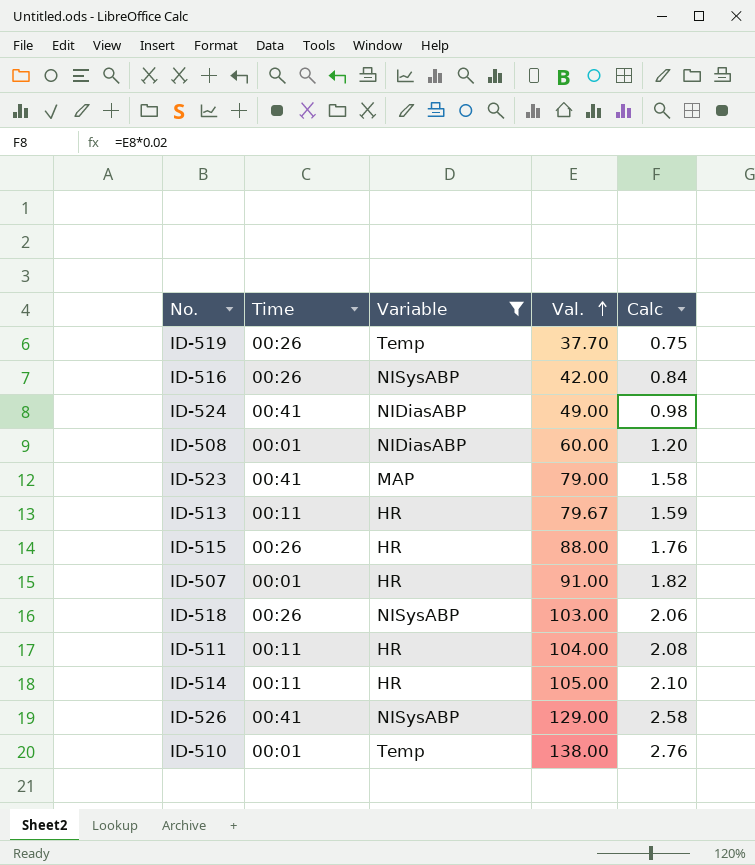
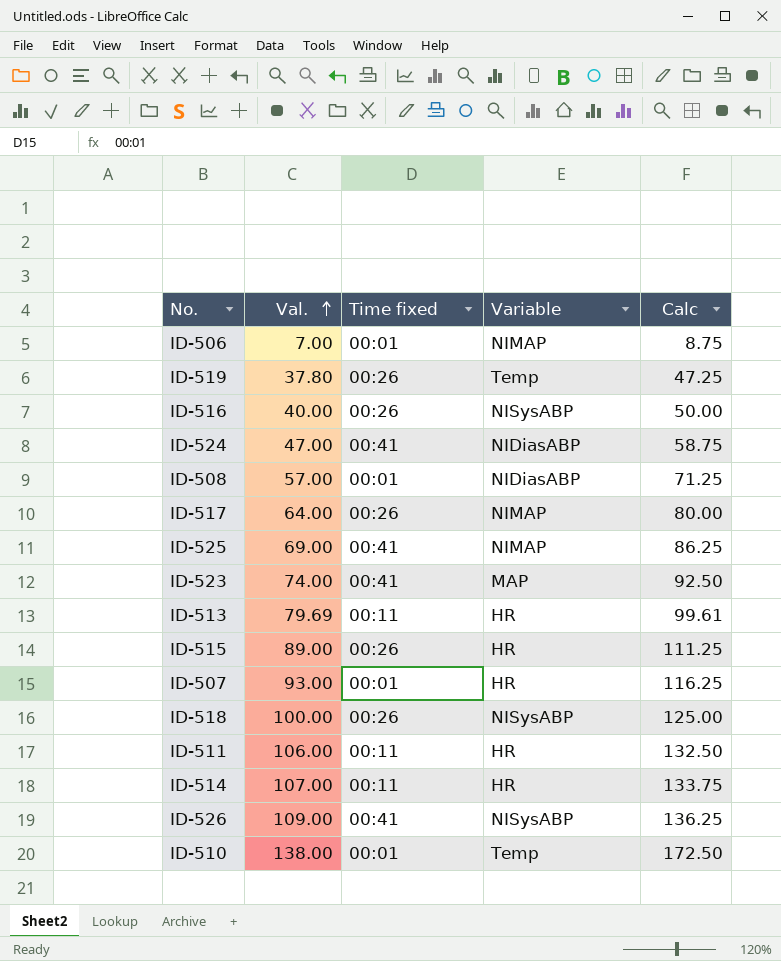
filter: Variable != NIMAP -> none
column Val. | position: 4 -> 2
column name: Time -> Time fixed
column Calc | formula: [Val.] * 0.02 -> [Val.] * 1.25
ID-519 | Val.: 37.70 -> 37.80
ID-516 | Val.: 42.00 -> 40.00
ID-524 | Val.: 49.00 -> 47.00
ID-508 | Val.: 60.00 -> 57.00
ID-523 | Val.: 79.00 -> 74.00
ID-513 | Val.: 79.67 -> 79.69
ID-515 | Val.: 88.00 -> 89.00
ID-507 | Val.: 91.00 -> 93.00
ID-518 | Val.: 103.00 -> 100.00
ID-511 | Val.: 104.00 -> 106.00
ID-514 | Val.: 105.00 -> 107.00
ID-526 | Val.: 129.00 -> 109.00

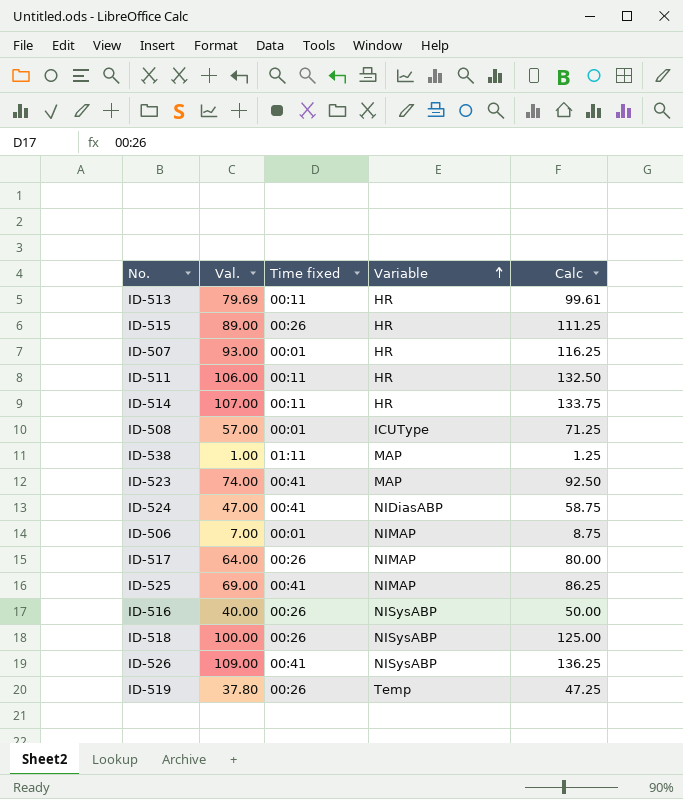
row order: Val. ascending -> Variable ascending
row ID-510: 138.00 | 00:01 | Temp | 172.50 -> none
ID-508 | Variable: NIDiasABP -> ICUType
row ID-538: none -> 1.00 | 01:11 | MAP | 1.25

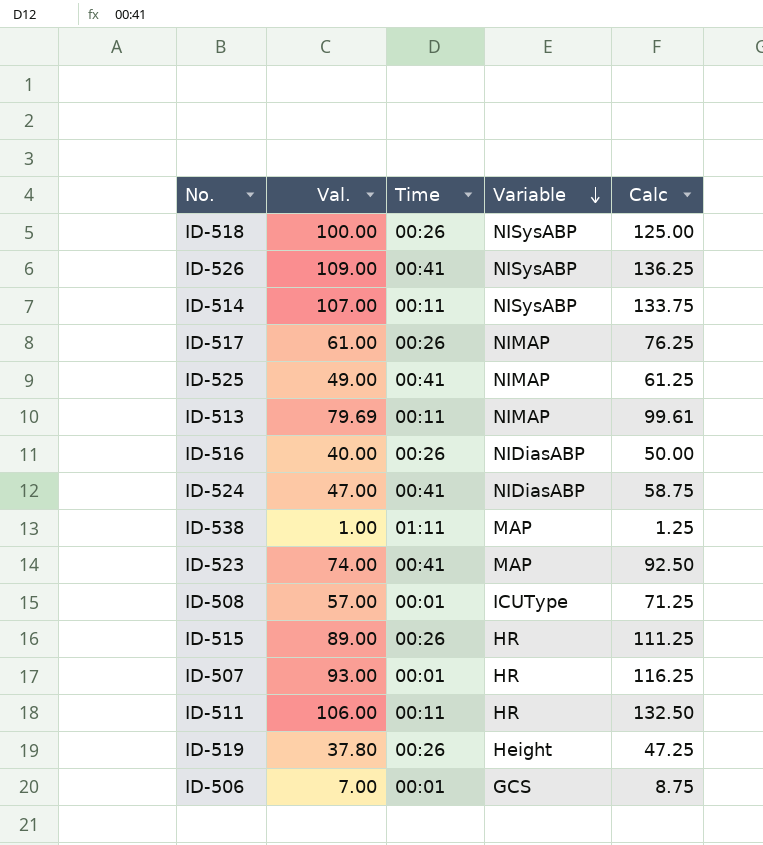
row order: Variable ascending -> Variable descending
column name: Time fixed -> Time
ID-514 | Variable: HR -> NISysABP
ID-517 | Val.: 64.00 -> 61.00
ID-517 | Calc: 80.00 -> 76.25
ID-525 | Val.: 69.00 -> 49.00
ID-525 | Calc: 86.25 -> 61.25
ID-513 | Variable: HR -> NIMAP
ID-516 | Variable: NISysABP -> NIDiasABP
ID-519 | Variable: Temp -> Height
ID-506 | Variable: NIMAP -> GCS

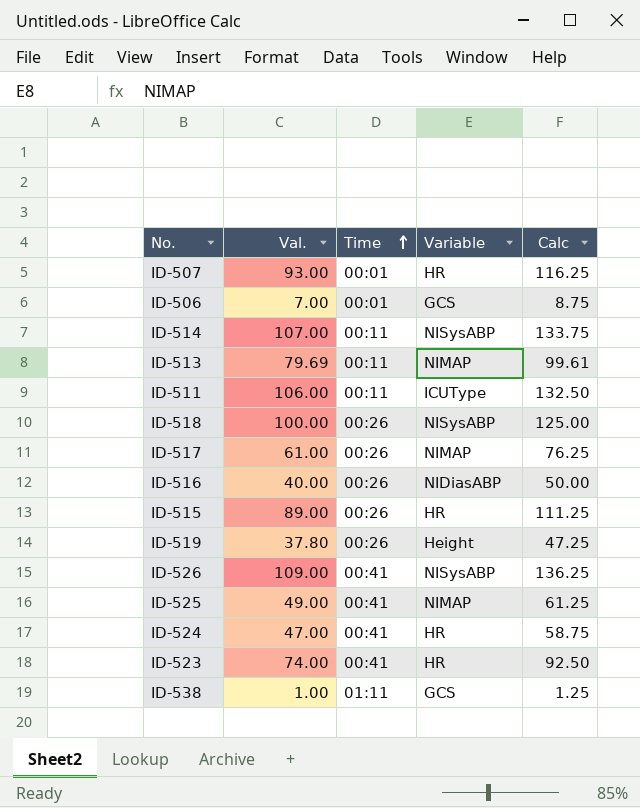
row order: Variable descending -> Time ascending
row ID-508: 57.00 | 00:01 | ICUType | 71.25 -> none
ID-511 | Variable: HR -> ICUType
ID-524 | Variable: NIDiasABP -> HR
ID-523 | Variable: MAP -> HR
ID-538 | Variable: MAP -> GCS

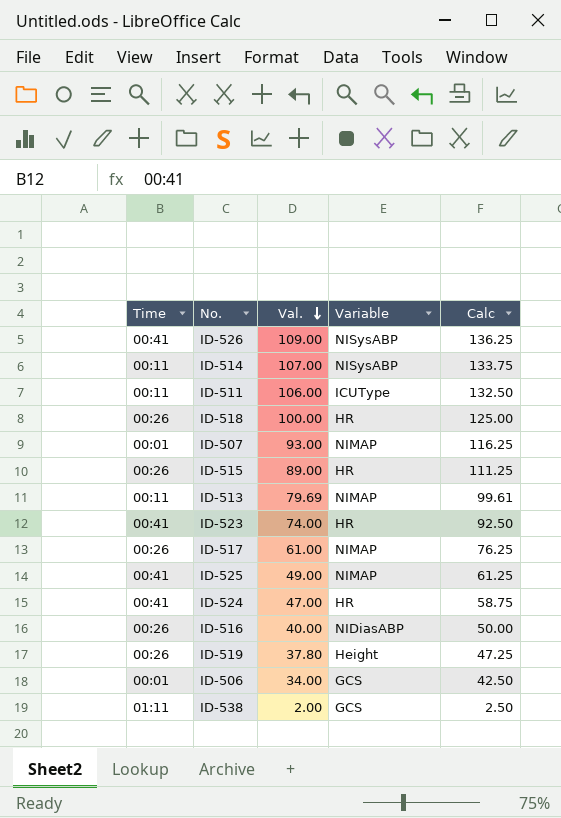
row order: Time ascending -> Val. descending
column Time | position: 3 -> 1
ID-518 | Variable: NISysABP -> HR
ID-507 | Variable: HR -> NIMAP
ID-506 | Val.: 7.00 -> 34.00
ID-506 | Calc: 8.75 -> 42.50
ID-538 | Val.: 1.00 -> 2.00
ID-538 | Calc: 1.25 -> 2.50

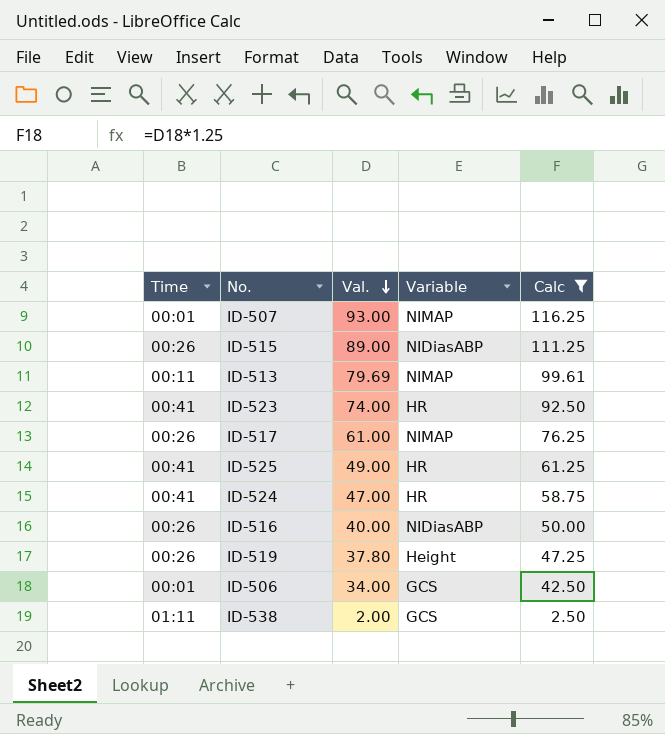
filter: none -> Calc <= 116.25
ID-515 | Variable: HR -> NIDiasABP
ID-525 | Variable: NIMAP -> HR

